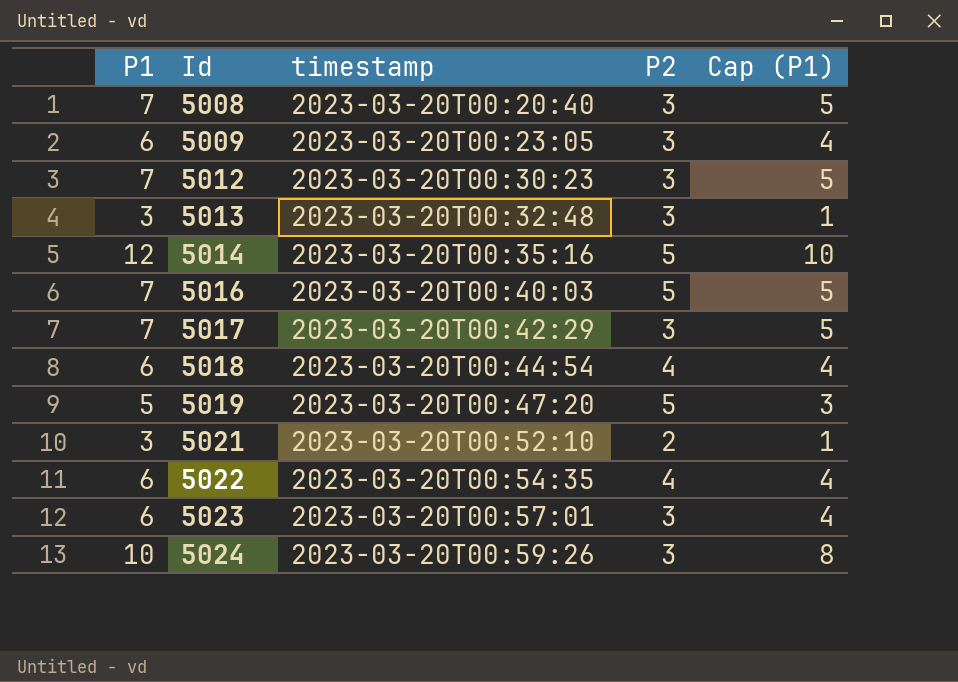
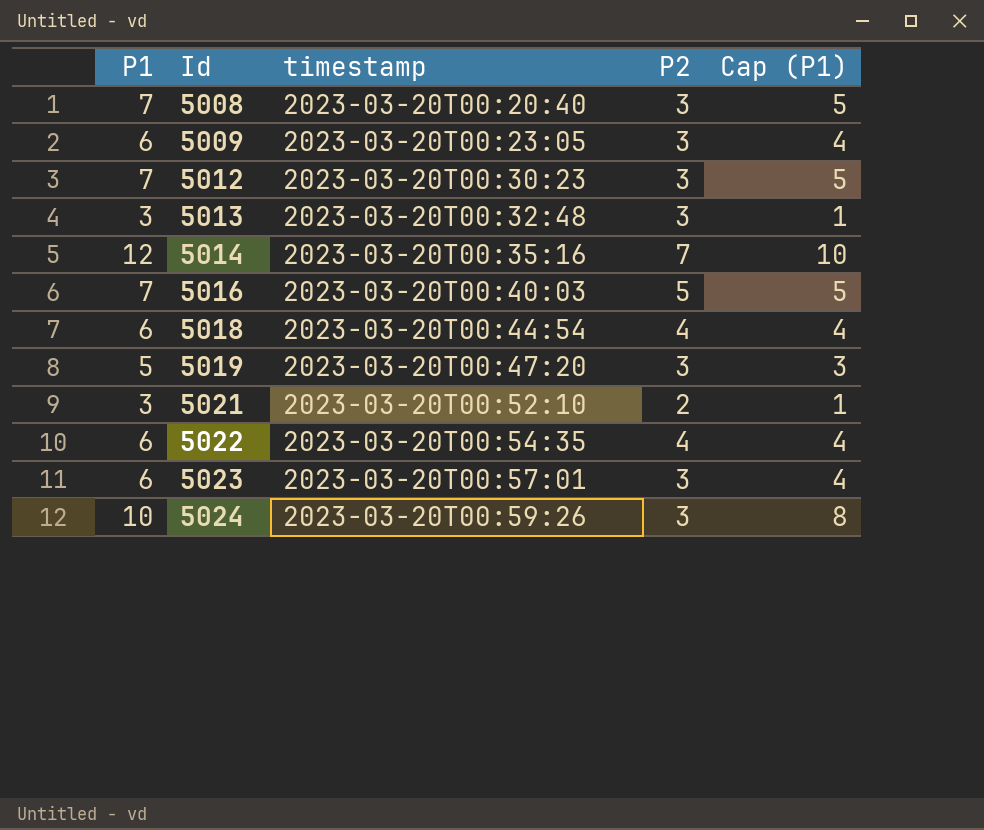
row 5017: 7 | 2023-03-20T00:42:29 | 3 | 5 -> none
5014 | P2: 5 -> 7
5019 | P2: 5 -> 3

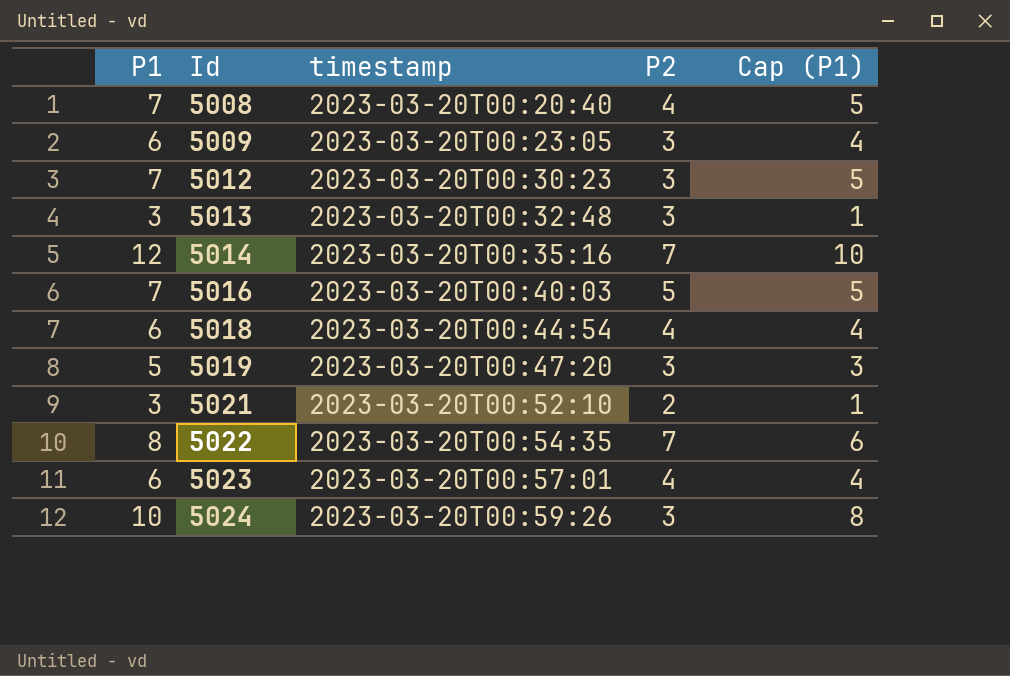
5008 | P2: 3 -> 4
5022 | P1: 6 -> 8
5022 | P2: 4 -> 7
5022 | Cap (P1): 4 -> 6
5023 | P2: 3 -> 4

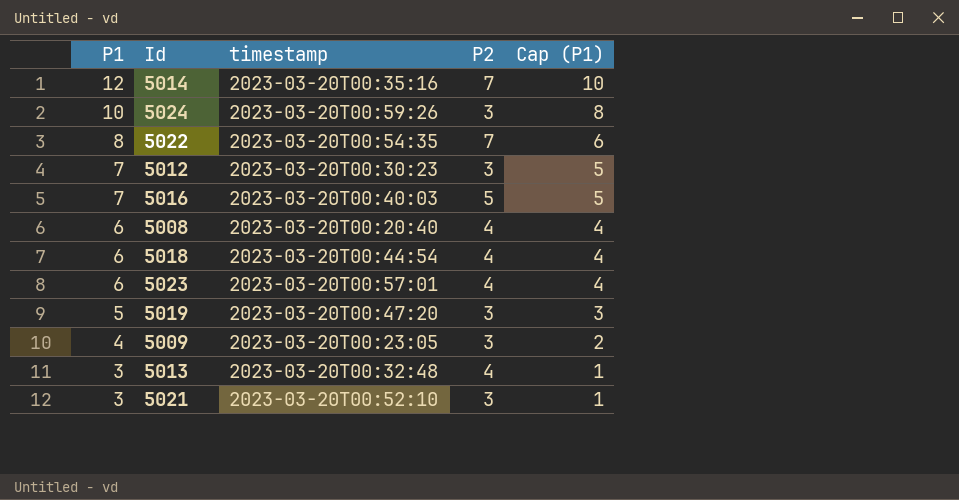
row order: Id ascending -> P1 descending
5008 | P1: 7 -> 6
5008 | Cap (P1): 5 -> 4
5009 | P1: 6 -> 4
5009 | Cap (P1): 4 -> 2
5013 | P2: 3 -> 4
5021 | P2: 2 -> 3

